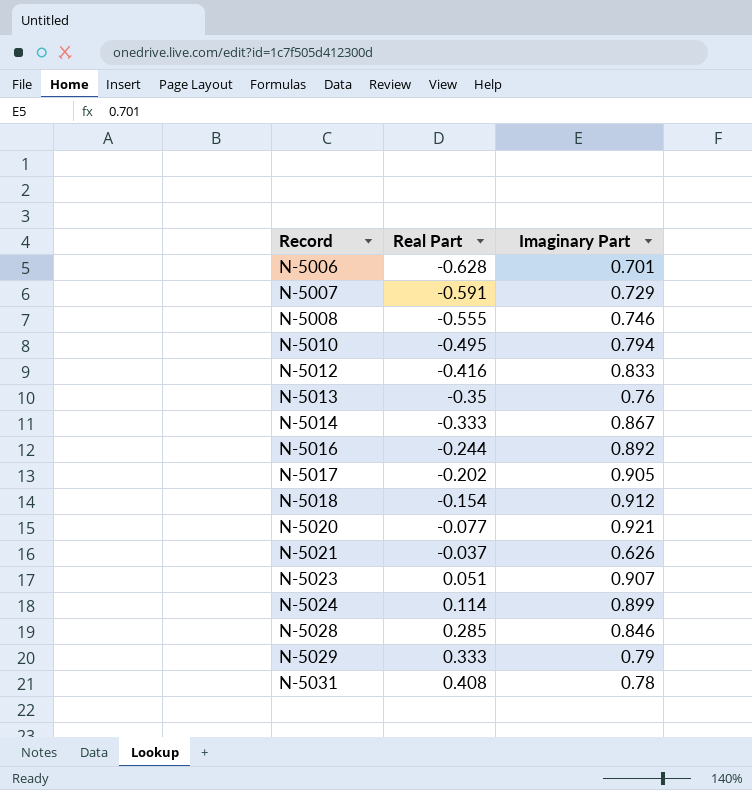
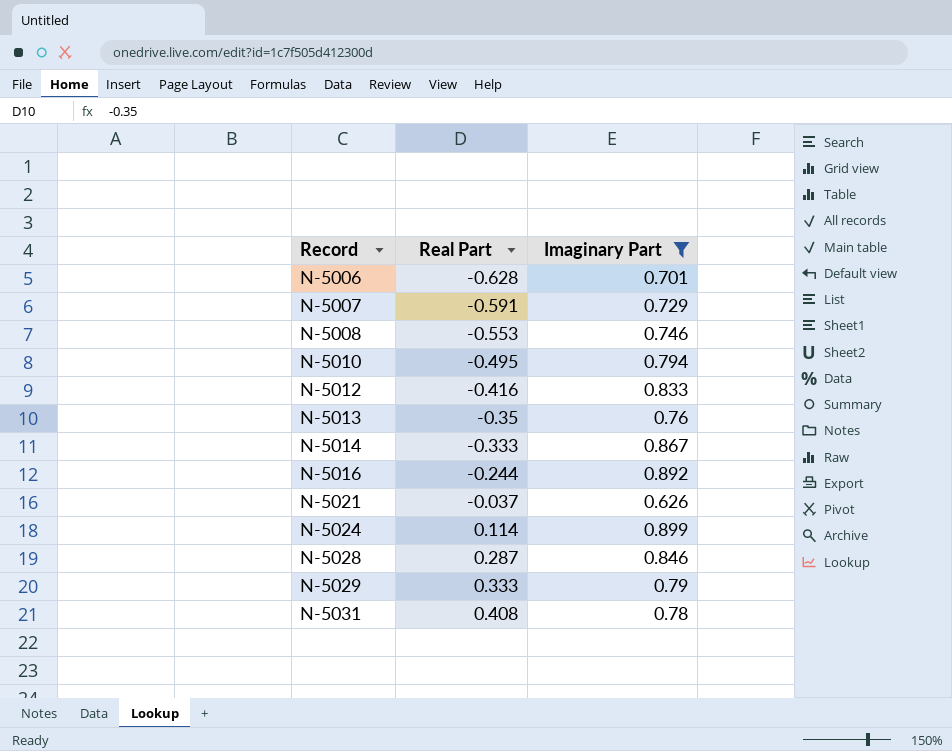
filter: none -> Imaginary Part <= 0.899
N-5008 | Real Part: -0.555 -> -0.553
N-5028 | Real Part: 0.285 -> 0.287

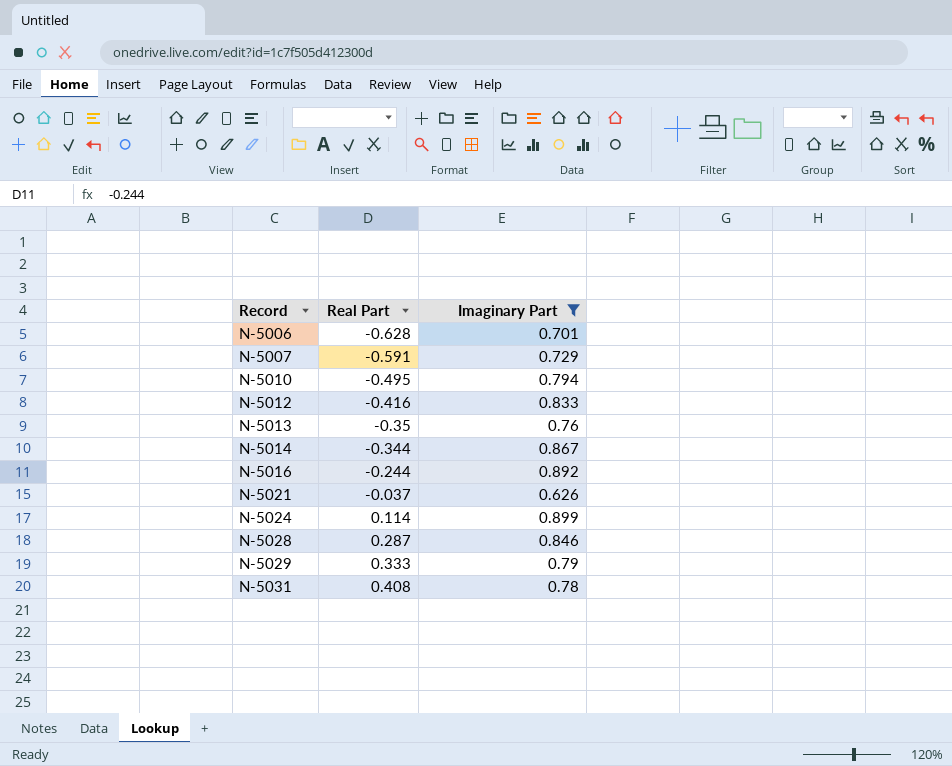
row N-5008: -0.553 | 0.746 -> none
N-5014 | Real Part: -0.333 -> -0.344

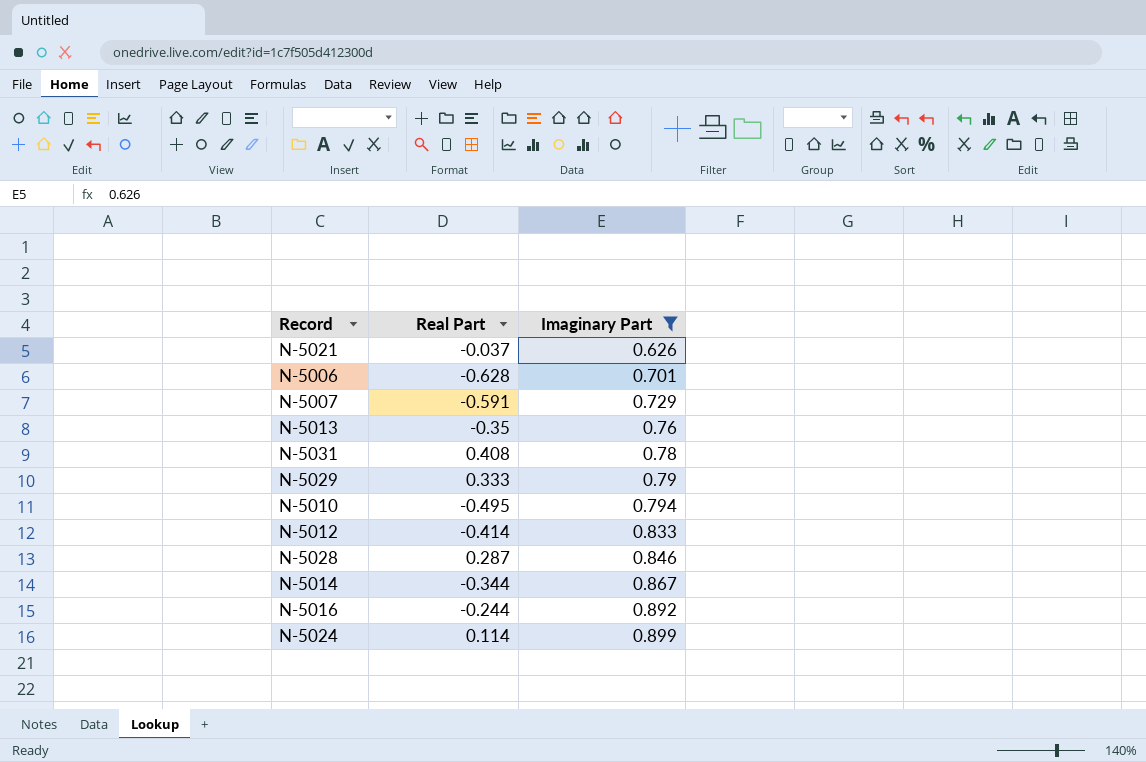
row order: Record ascending -> Imaginary Part ascending
N-5012 | Real Part: -0.416 -> -0.414

